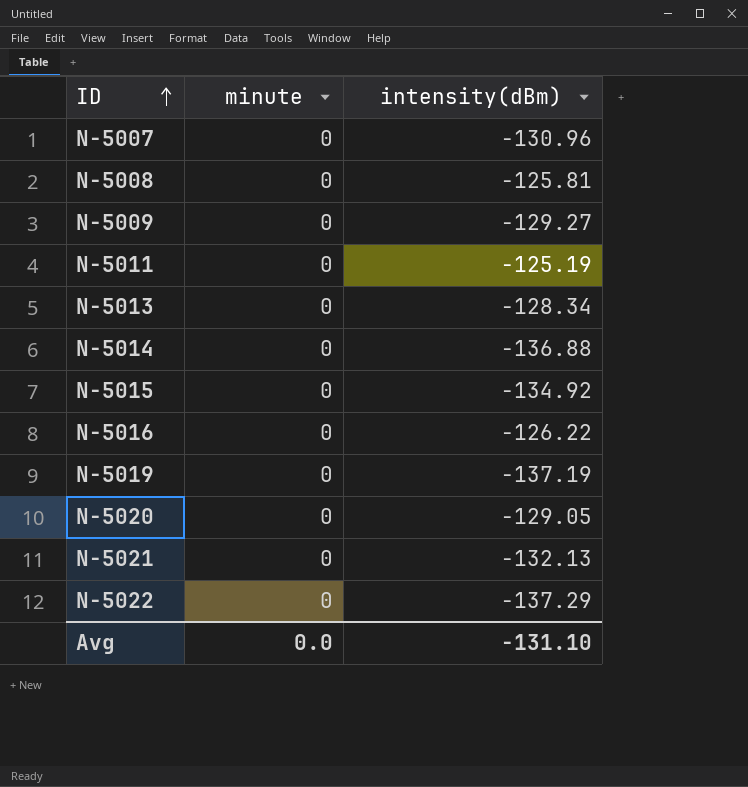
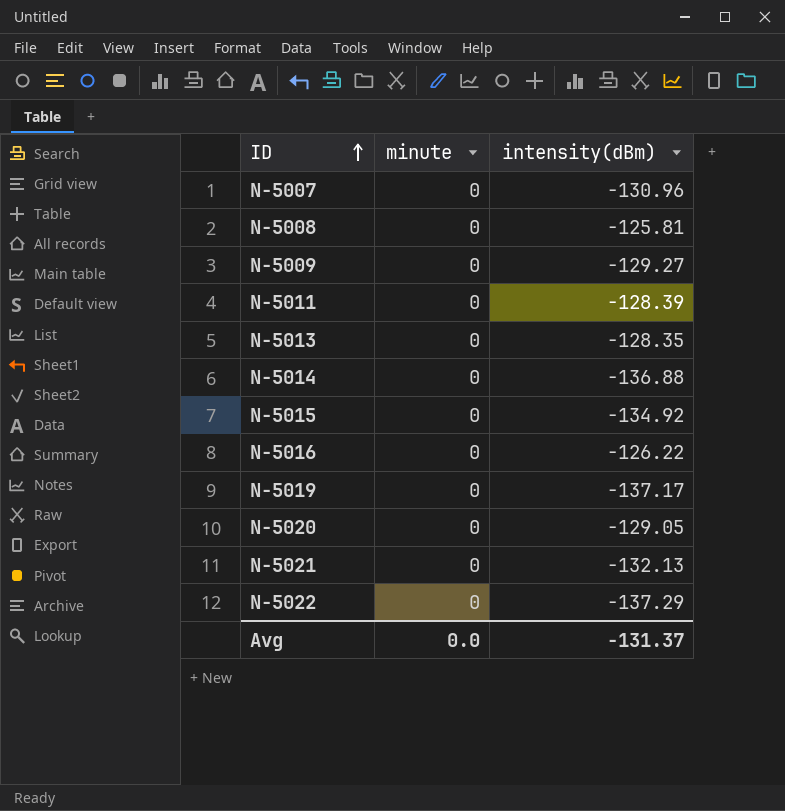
N-5011 | intensity(dBm): -125.19 -> -128.39
N-5013 | intensity(dBm): -128.34 -> -128.35
N-5019 | intensity(dBm): -137.19 -> -137.17
Avg | intensity(dBm): -131.10 -> -131.37

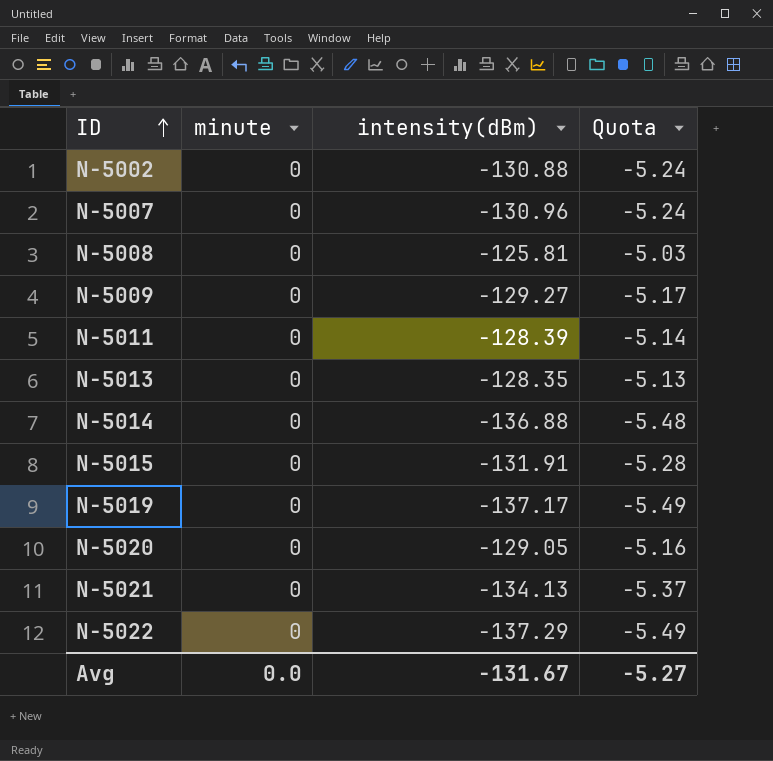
column Quota | formula: none -> [intensity(dBm)] * 0.04
row N-5016: 0 | -126.22 -> none
row N-5002: none -> 0 | -130.88 | -5.24
N-5015 | intensity(dBm): -134.92 -> -131.91
N-5021 | intensity(dBm): -132.13 -> -134.13
Avg | intensity(dBm): -131.37 -> -131.67

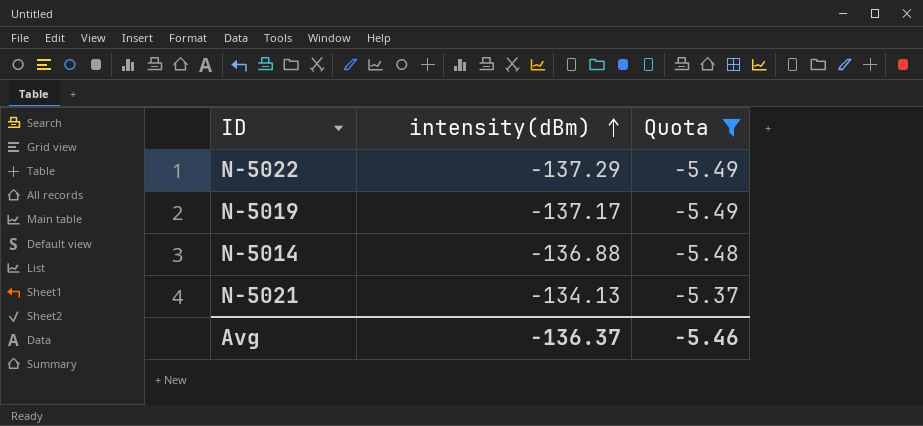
filter: none -> Quota <= -5.37
row order: ID ascending -> intensity(dBm) ascending
column minute | position: 2 -> none
Avg | intensity(dBm): -131.67 -> -136.37
Avg | Quota: -5.27 -> -5.46

